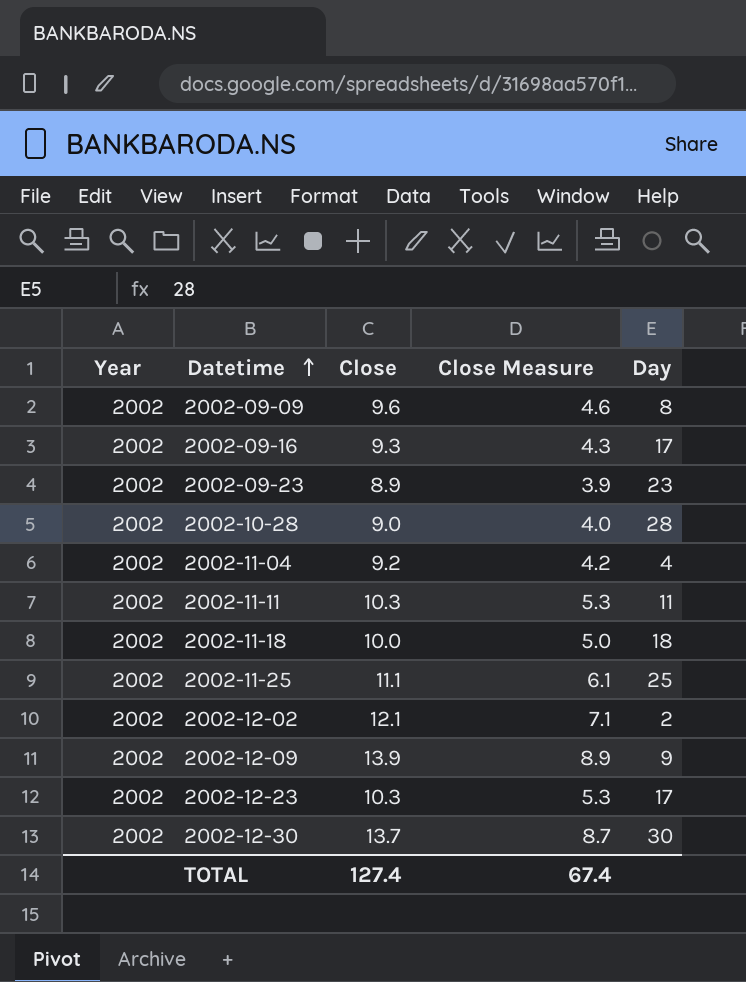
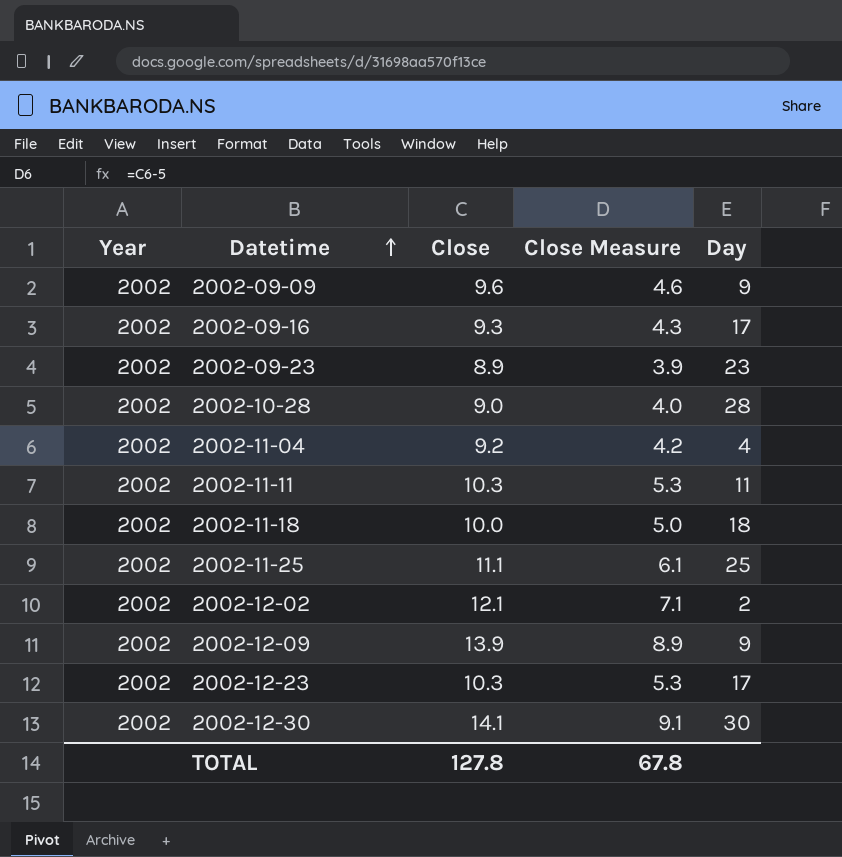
2002-09-09 | Day: 8 -> 9
2002-12-30 | Close: 13.7 -> 14.1
2002-12-30 | Close Measure: 8.7 -> 9.1
TOTAL | Close: 127.4 -> 127.8
TOTAL | Close Measure: 67.4 -> 67.8

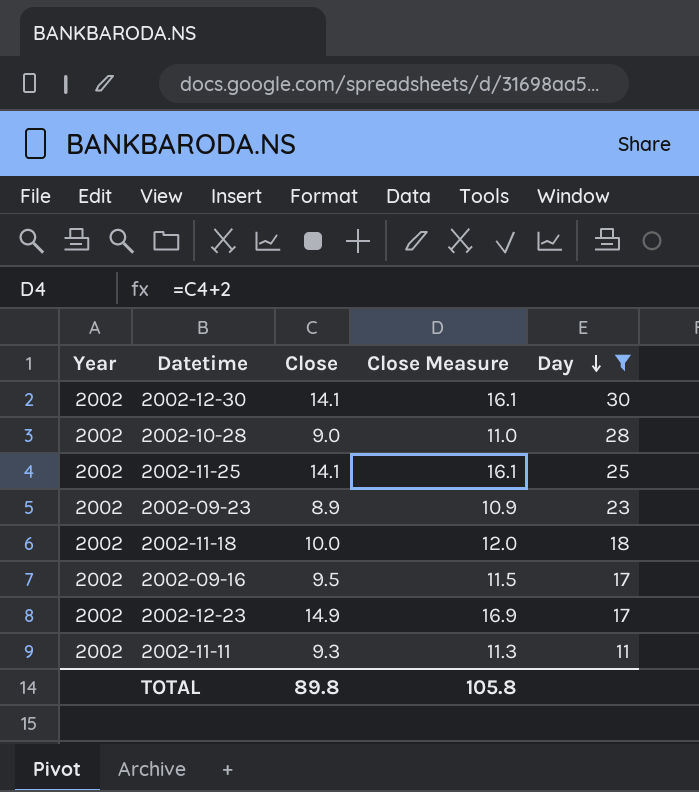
filter: none -> Day >= 11
row order: Datetime ascending -> Day descending
column Close Measure | formula: [Close] - 5 -> [Close] + 2
2002-11-25 | Close: 11.1 -> 14.1
2002-09-16 | Close: 9.3 -> 9.5
2002-12-23 | Close: 10.3 -> 14.9
2002-11-11 | Close: 10.3 -> 9.3
TOTAL | Close: 127.8 -> 89.8
TOTAL | Close Measure: 67.8 -> 105.8

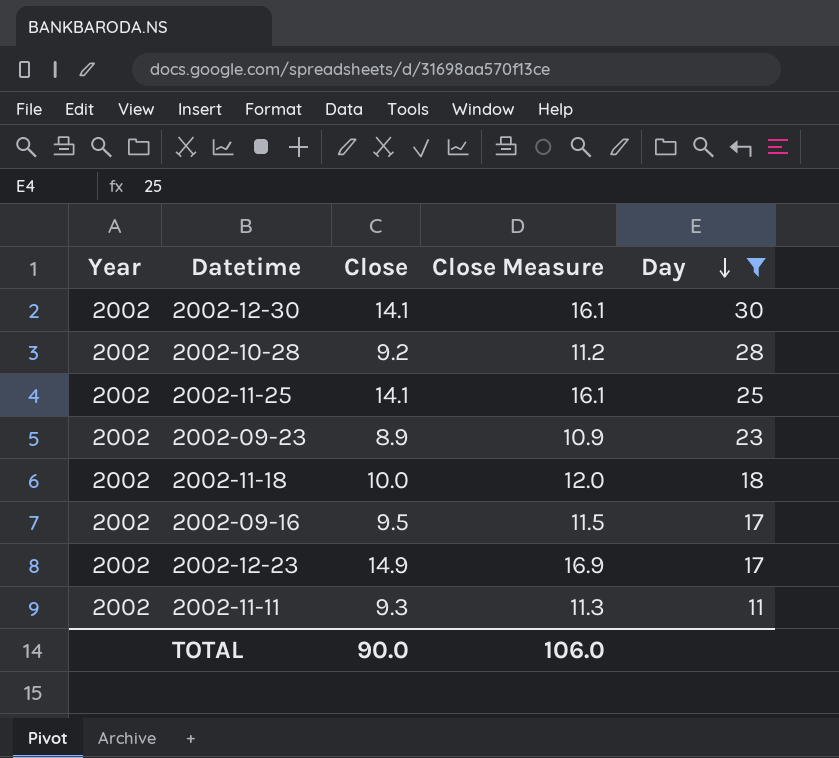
2002-10-28 | Close: 9.0 -> 9.2
2002-10-28 | Close Measure: 11.0 -> 11.2
TOTAL | Close: 89.8 -> 90.0
TOTAL | Close Measure: 105.8 -> 106.0

